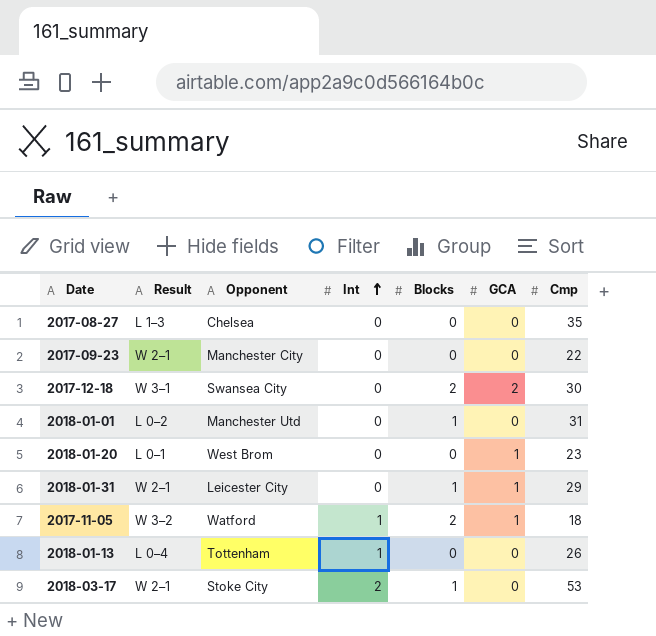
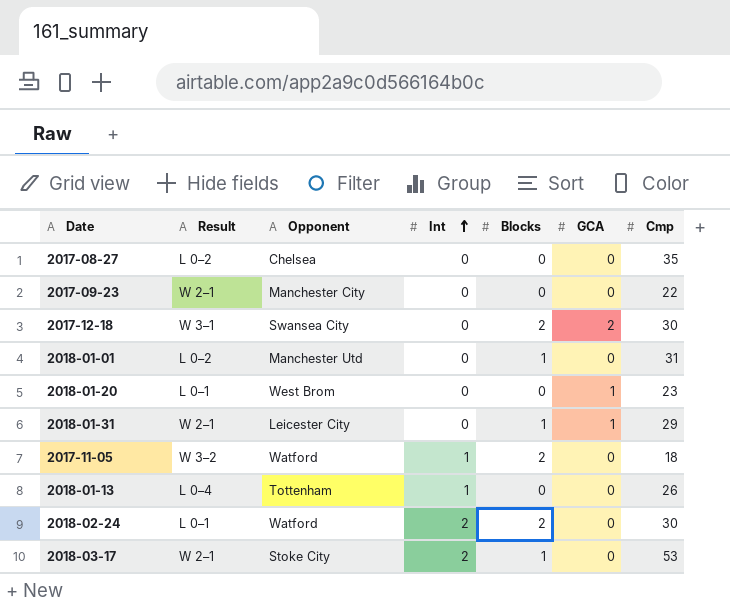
2017-08-27 | Result: L 1–3 -> L 0–2
2017-11-05 | GCA: 1 -> 0
row 2018-02-24: none -> L 0–1 | Watford | 2 | 2 | 0 | 30

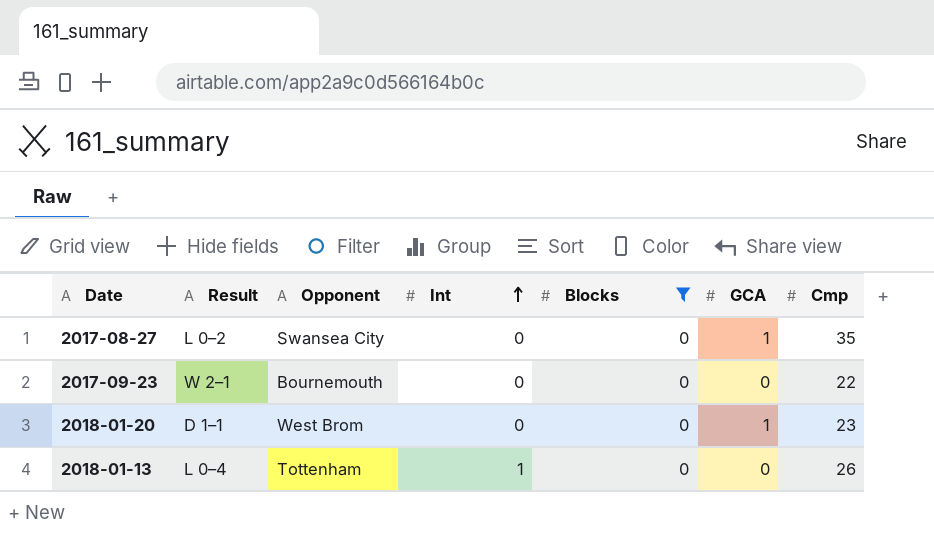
filter: none -> Blocks = 0
2017-08-27 | Opponent: Chelsea -> Swansea City
2017-08-27 | GCA: 0 -> 1
2017-09-23 | Opponent: Manchester City -> Bournemouth
2018-01-20 | Result: L 0–1 -> D 1–1

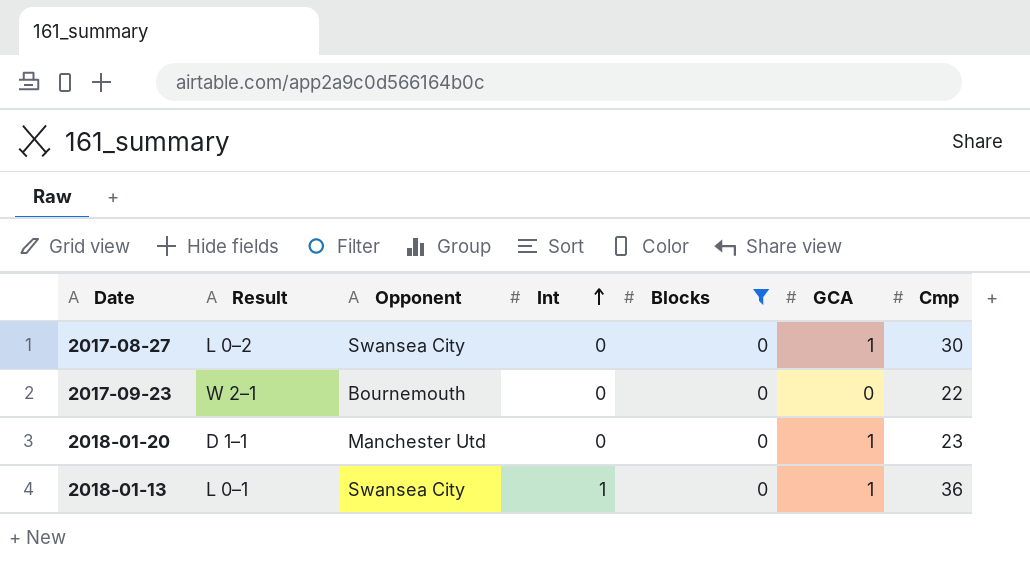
2017-08-27 | Cmp: 35 -> 30
2018-01-20 | Opponent: West Brom -> Manchester Utd
2018-01-13 | Result: L 0–4 -> L 0–1
2018-01-13 | Opponent: Tottenham -> Swansea City
2018-01-13 | GCA: 0 -> 1
2018-01-13 | Cmp: 26 -> 36

